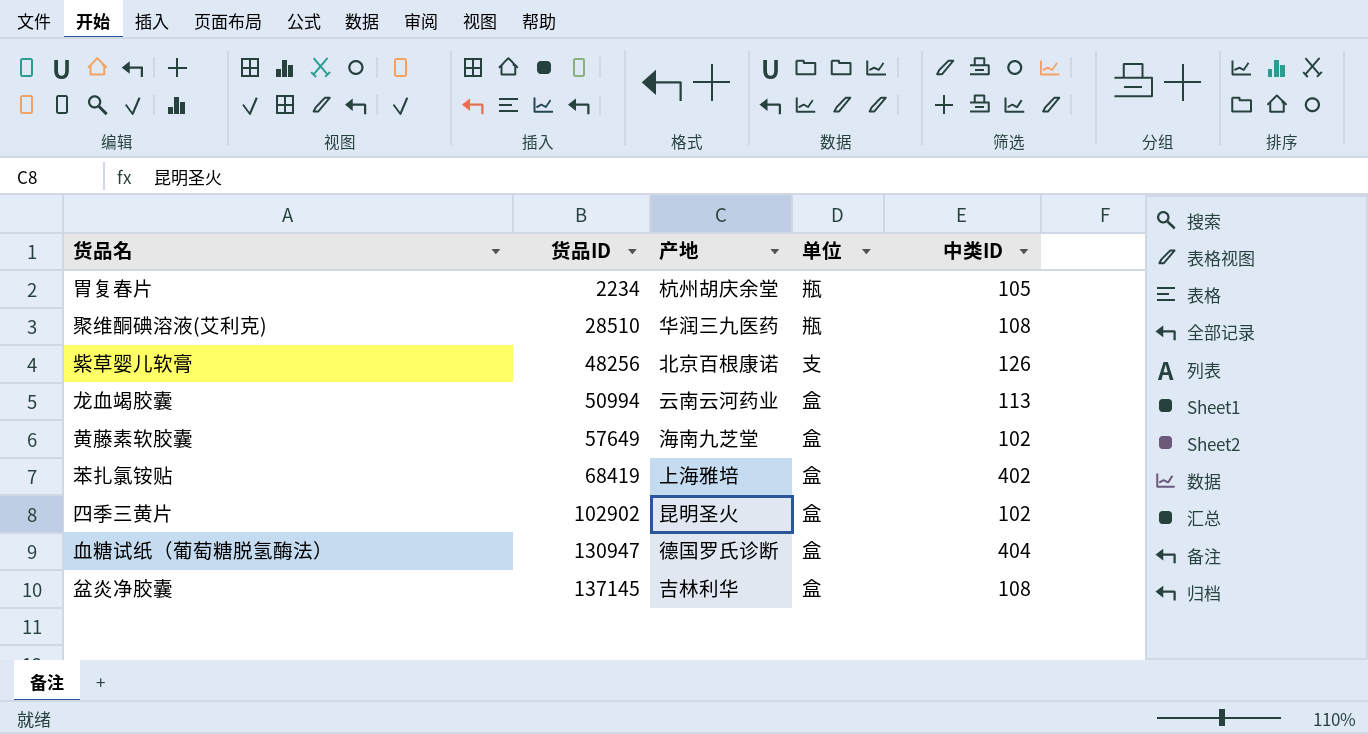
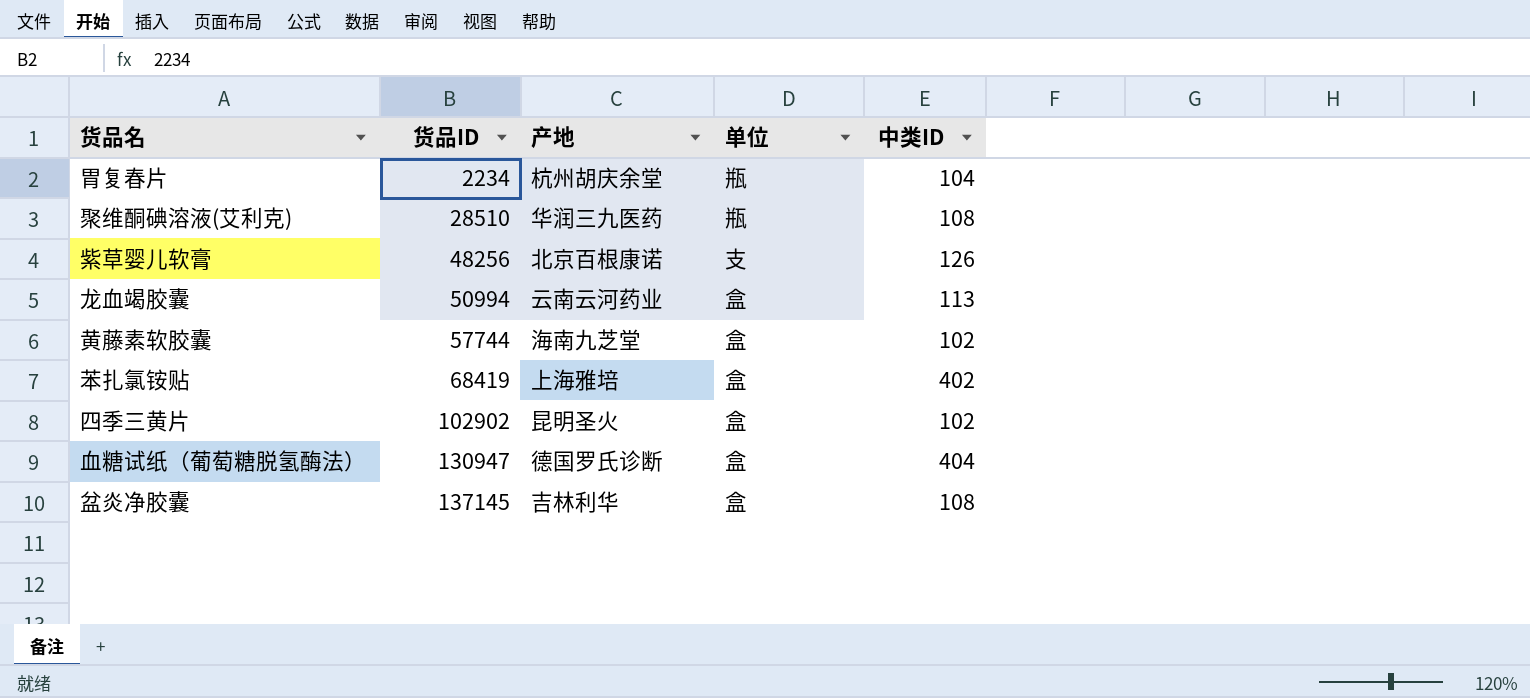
胃复春片 | 中类ID: 105 -> 104
黄藤素软胶囊 | 货品ID: 57649 -> 57744

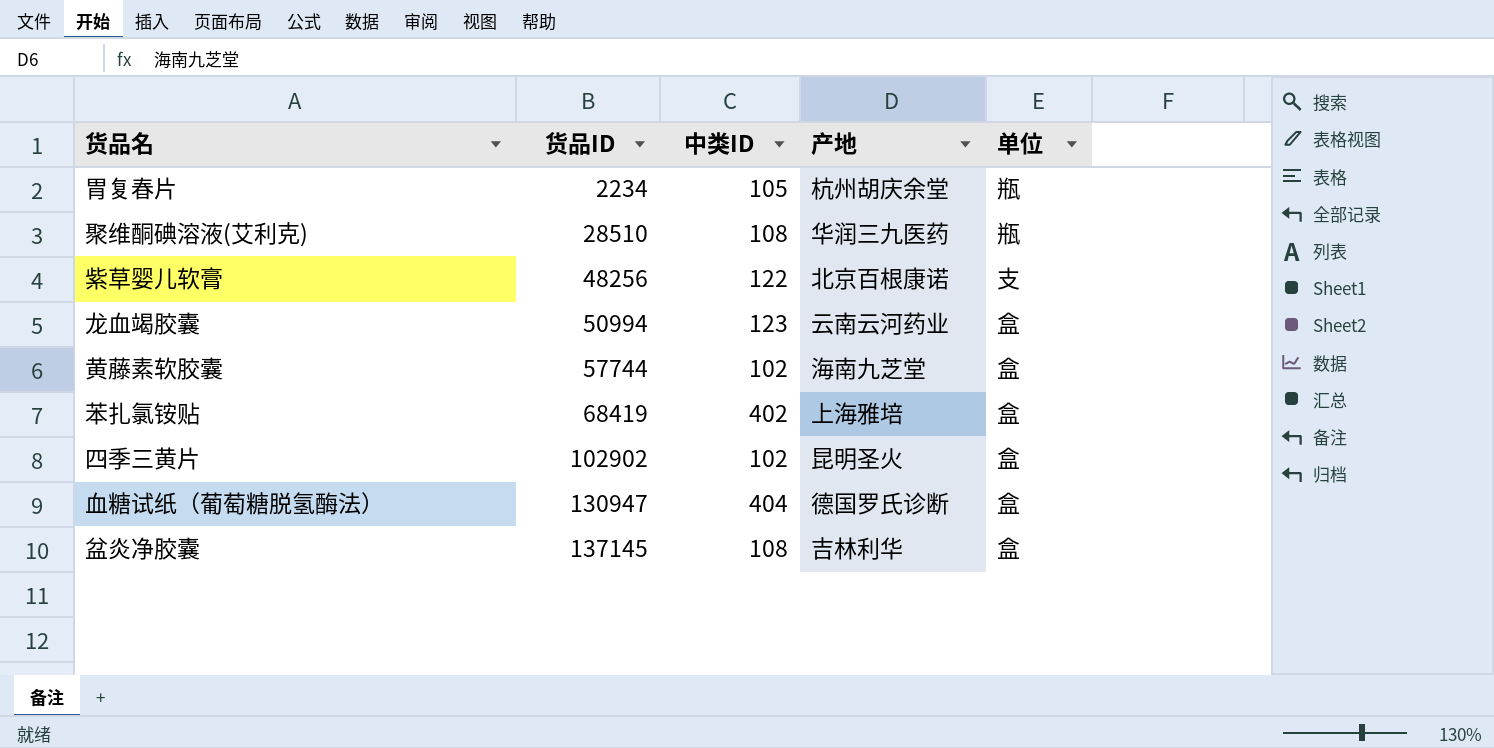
column 中类ID | position: 5 -> 3
胃复春片 | 中类ID: 104 -> 105
紫草婴儿软膏 | 中类ID: 126 -> 122
龙血竭胶囊 | 中类ID: 113 -> 123

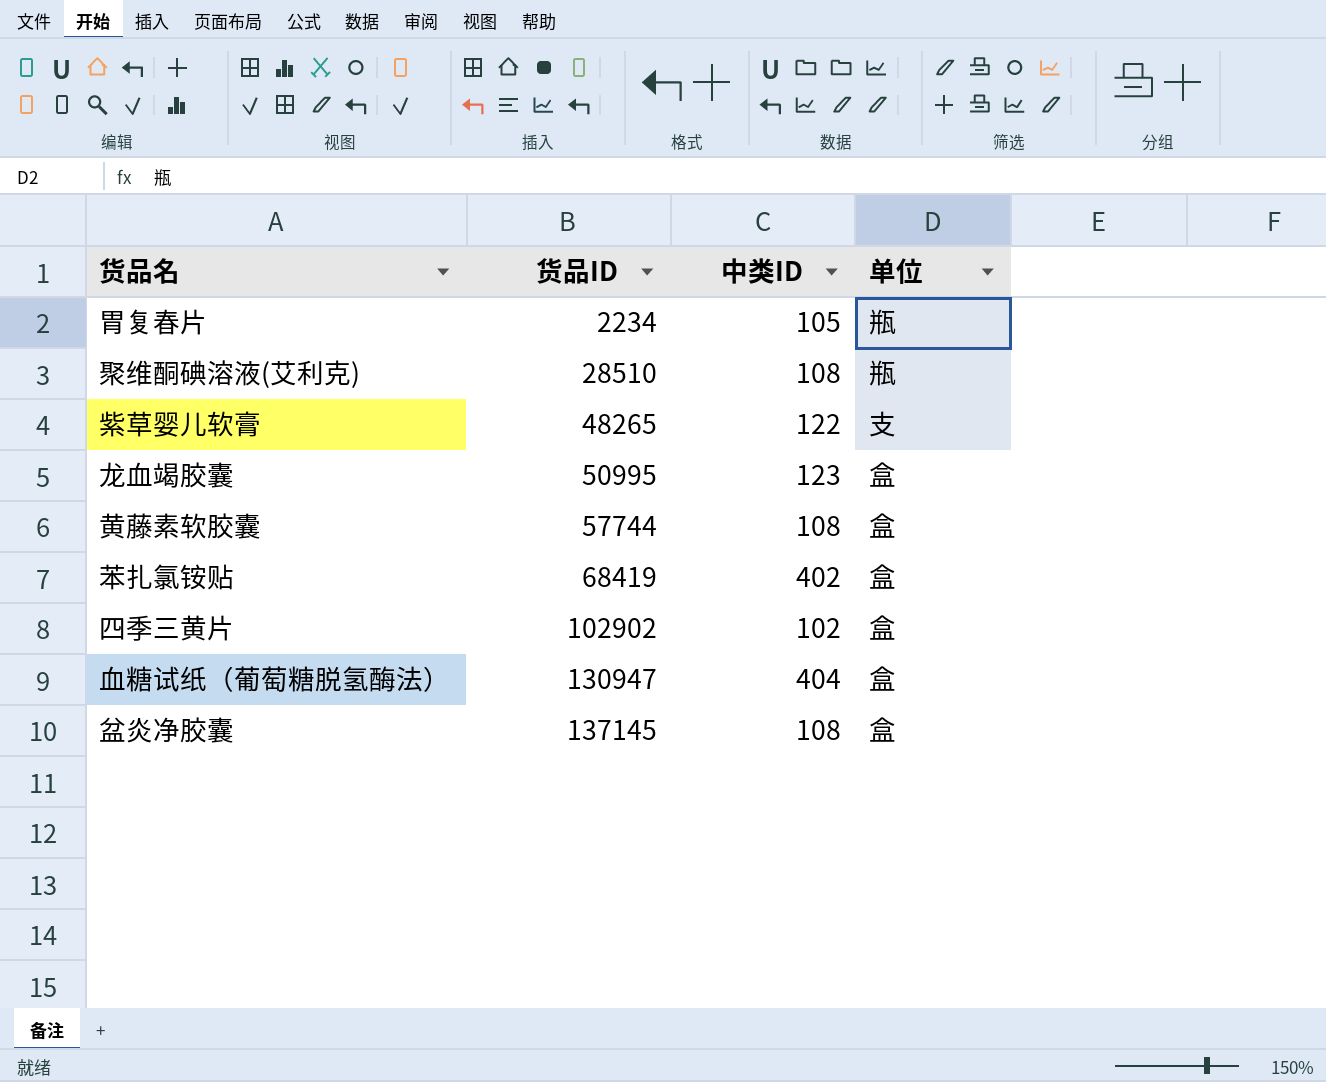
column 产地 | position: 4 -> none
紫草婴儿软膏 | 货品ID: 48256 -> 48265
龙血竭胶囊 | 货品ID: 50994 -> 50995
黄藤素软胶囊 | 中类ID: 102 -> 108

